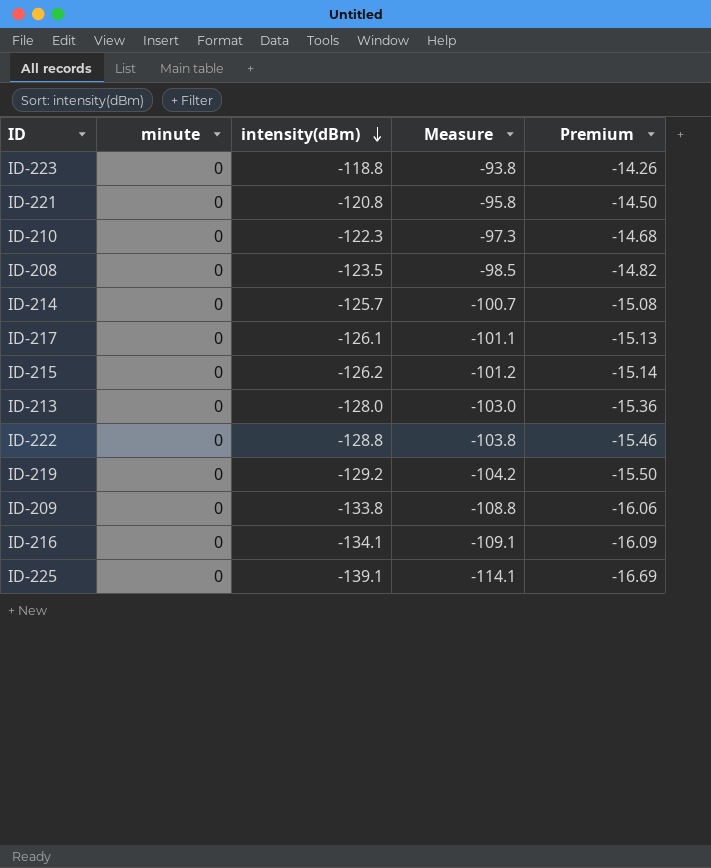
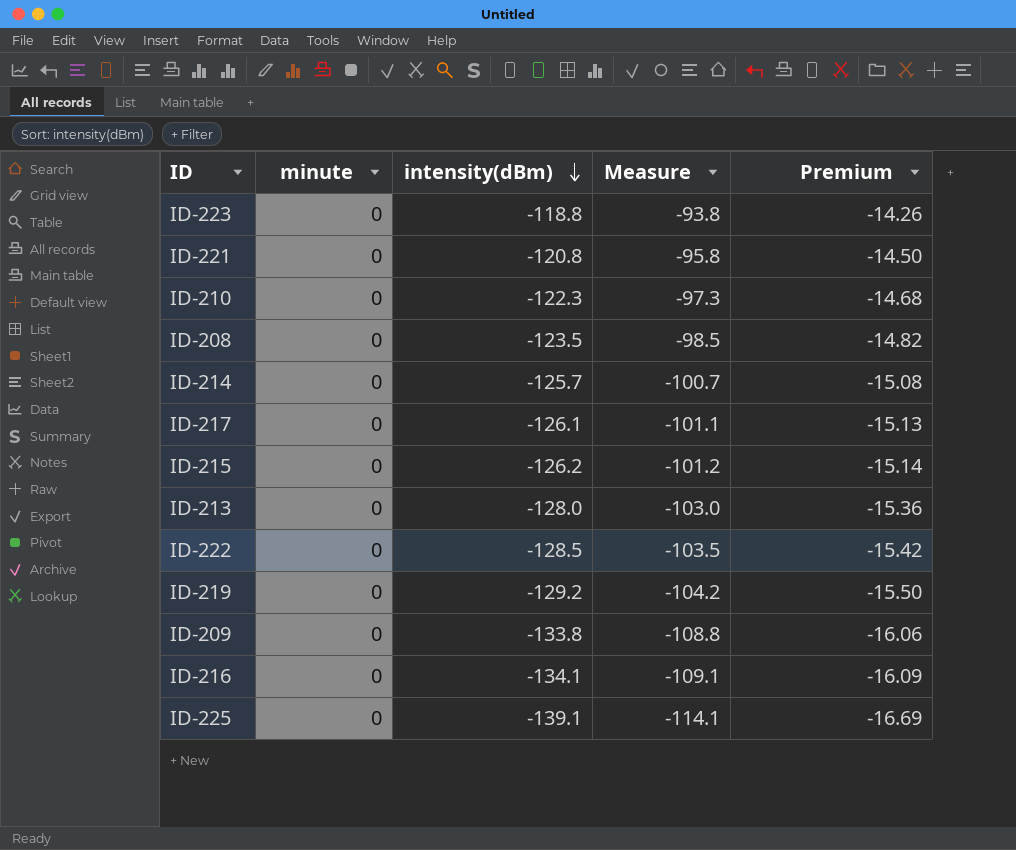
ID-222 | intensity(dBm): -128.8 -> -128.5
ID-222 | Measure: -103.8 -> -103.5
ID-222 | Premium: -15.46 -> -15.42

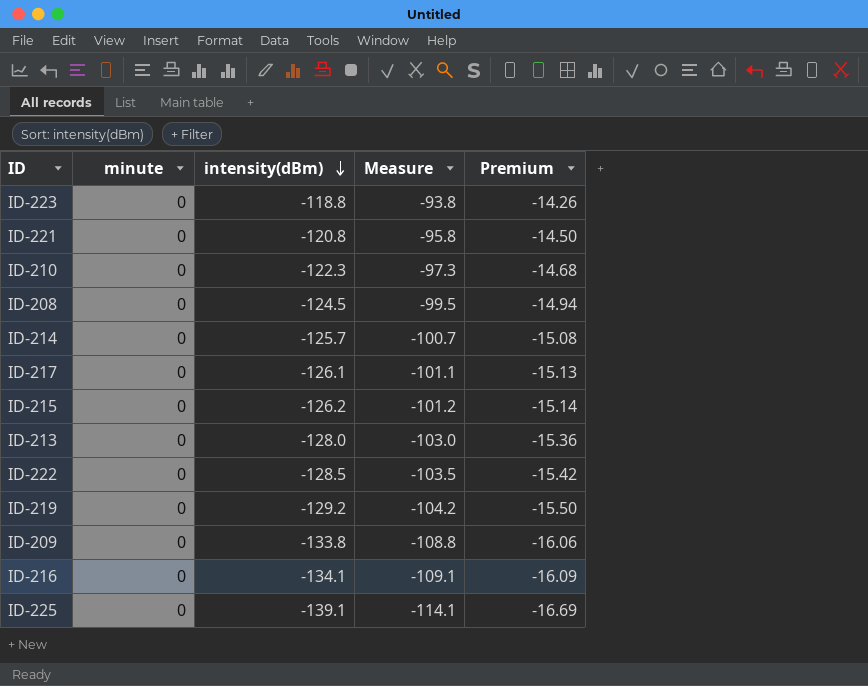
ID-208 | intensity(dBm): -123.5 -> -124.5
ID-208 | Measure: -98.5 -> -99.5
ID-208 | Premium: -14.82 -> -14.94

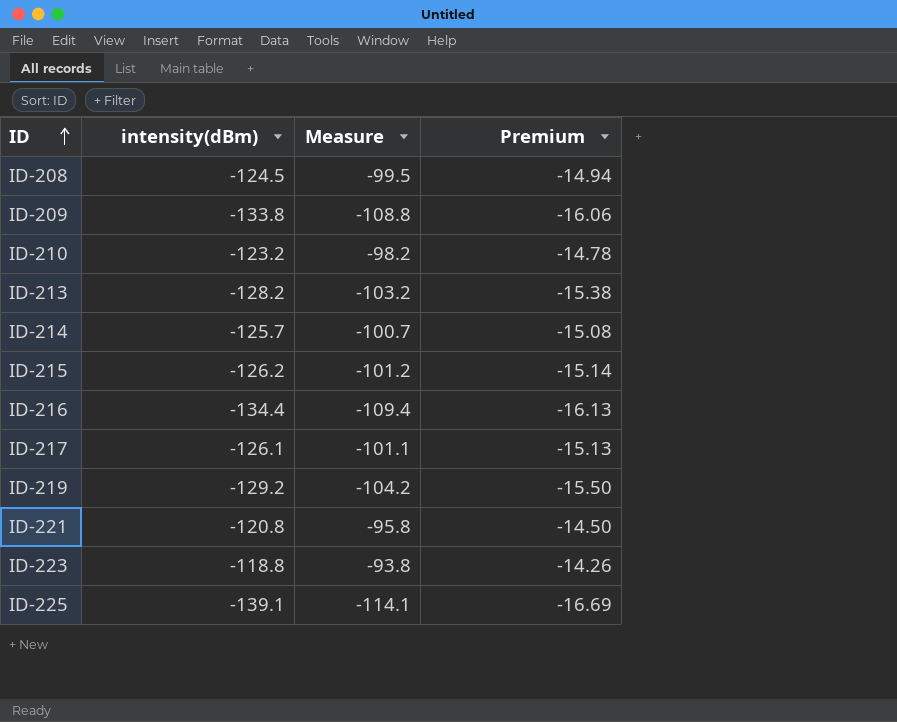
row order: intensity(dBm) descending -> ID ascending
column minute | position: 2 -> none
row ID-222: 0 | -128.5 | -103.5 | -15.42 -> none
ID-210 | intensity(dBm): -122.3 -> -123.2
ID-210 | Measure: -97.3 -> -98.2
ID-210 | Premium: -14.68 -> -14.78
ID-213 | intensity(dBm): -128.0 -> -128.2
ID-213 | Measure: -103.0 -> -103.2
ID-213 | Premium: -15.36 -> -15.38
ID-216 | intensity(dBm): -134.1 -> -134.4
ID-216 | Measure: -109.1 -> -109.4
ID-216 | Premium: -16.09 -> -16.13

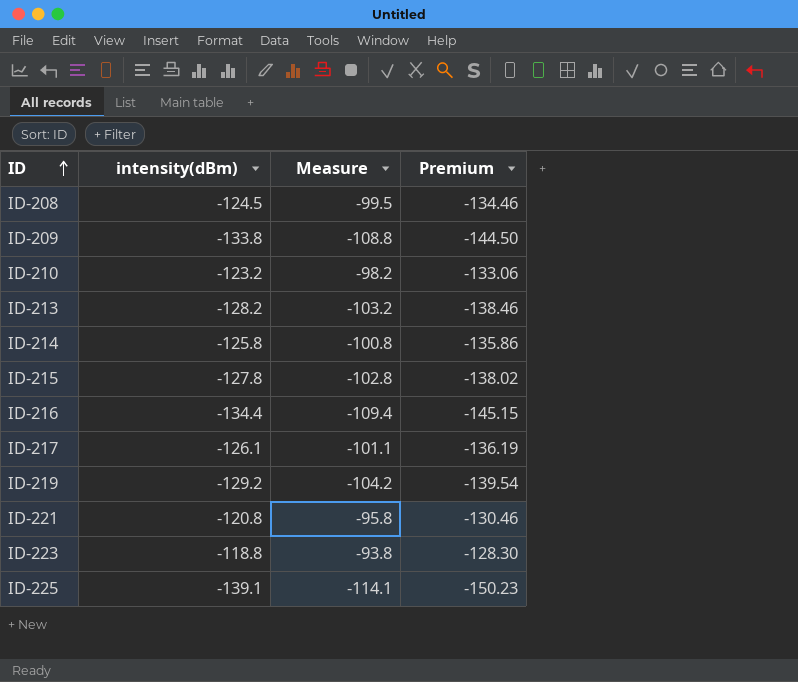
column Premium | formula: [intensity(dBm)] * 0.12 -> [intensity(dBm)] * 1.08
ID-214 | intensity(dBm): -125.7 -> -125.8
ID-214 | Measure: -100.7 -> -100.8
ID-215 | intensity(dBm): -126.2 -> -127.8
ID-215 | Measure: -101.2 -> -102.8

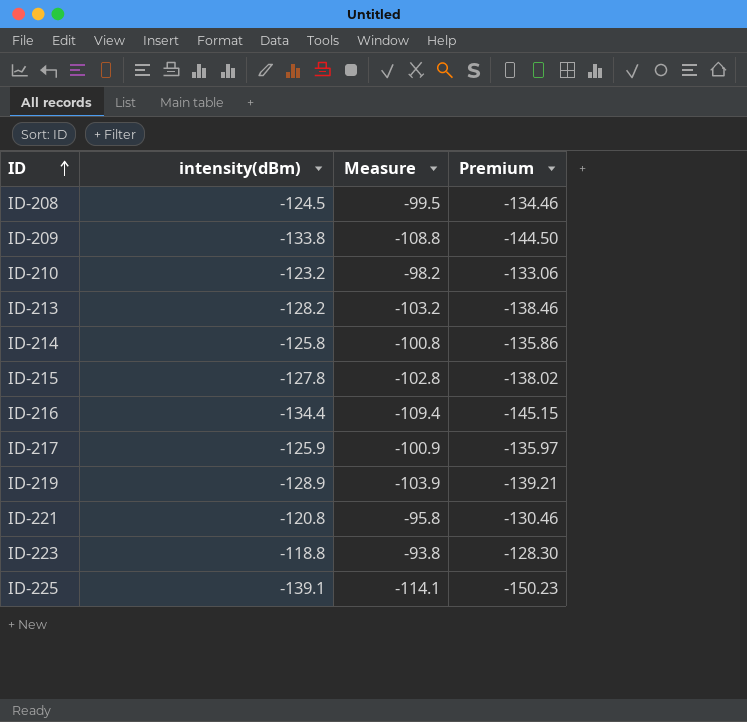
ID-217 | intensity(dBm): -126.1 -> -125.9
ID-217 | Measure: -101.1 -> -100.9
ID-217 | Premium: -136.19 -> -135.97
ID-219 | intensity(dBm): -129.2 -> -128.9
ID-219 | Measure: -104.2 -> -103.9
ID-219 | Premium: -139.54 -> -139.21

